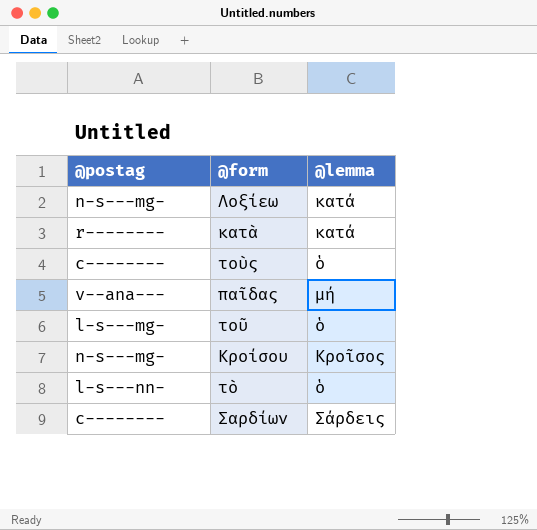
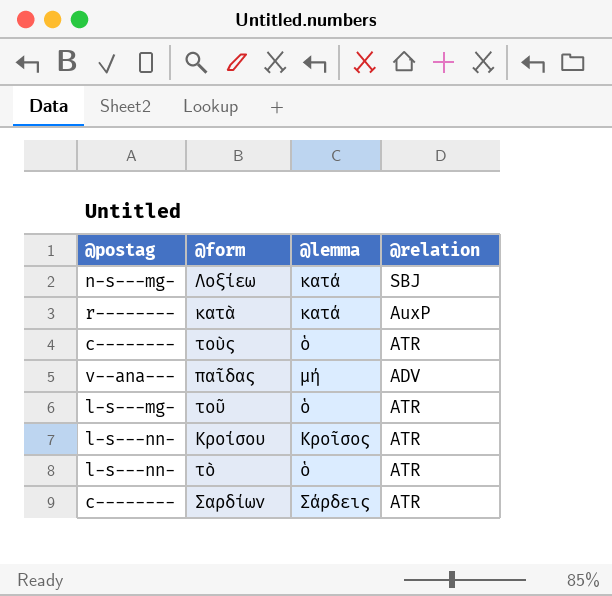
column @relation | position: none -> 4
Κροίσου | @postag: n-s---mg- -> l-s---nn-

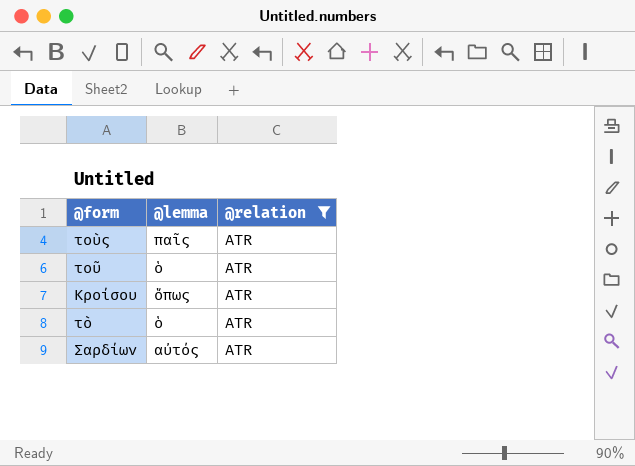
filter: none -> @relation = ATR
column @postag | position: 1 -> none
τοὺς | @lemma: ὁ -> παῖς
Κροίσου | @lemma: Κροῖσος -> ὅπως
Σαρδίων | @lemma: Σάρδεις -> αὐτός

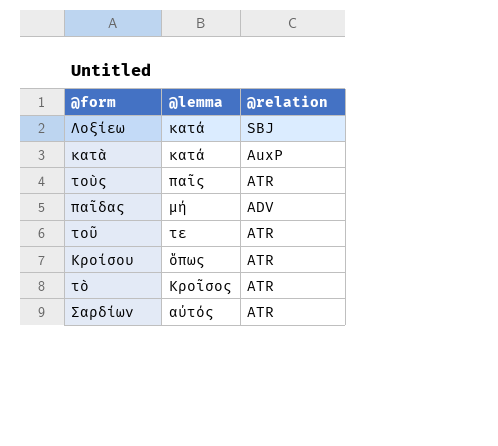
filter: @relation = ATR -> none
τοῦ | @lemma: ὁ -> τε
τὸ | @lemma: ὁ -> Κροῖσος

